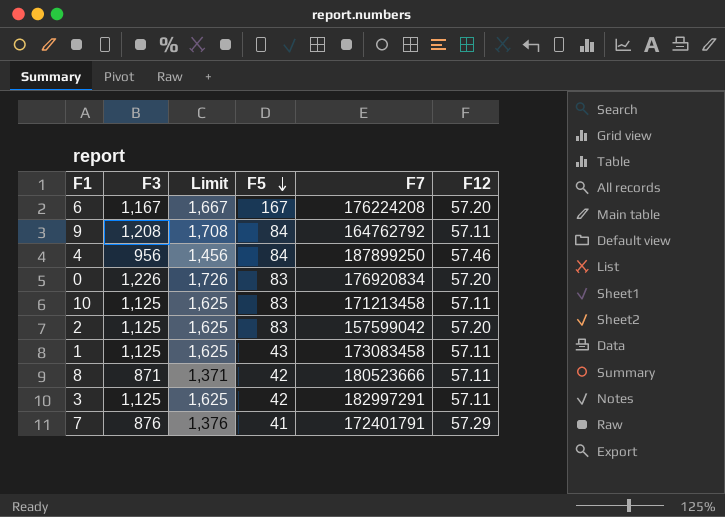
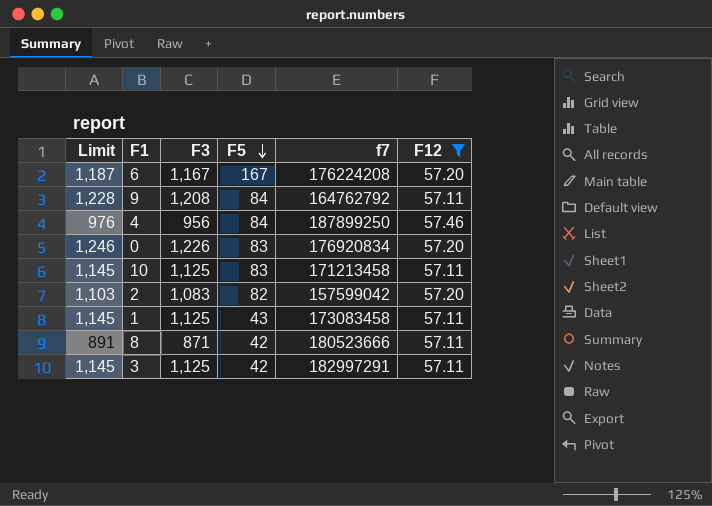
filter: none -> F12 != 57.29
column Limit | formula: [F3] + 500 -> [F3] + 20
column Limit | position: 3 -> 1
column name: F7 -> f7
2 | F3: 1,125 -> 1,083
2 | F5: 83 -> 82

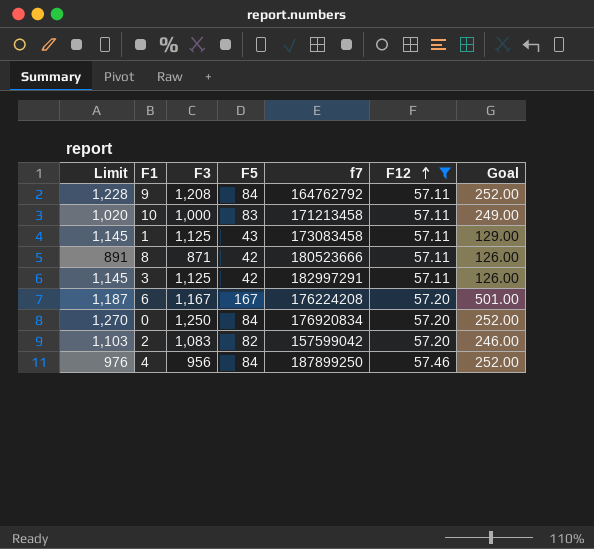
row order: F5 descending -> F12 ascending
column Goal | formula: none -> [F5] * 3
10 | Limit: 1,145 -> 1,020
10 | F3: 1,125 -> 1,000
0 | Limit: 1,246 -> 1,270
0 | F3: 1,226 -> 1,250
0 | F5: 83 -> 84

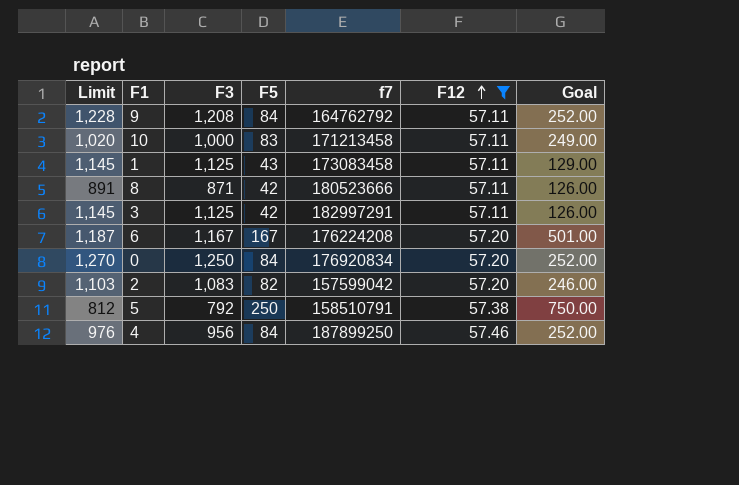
row 5: none -> 812 | 792 | 250 | 158510791 | 57.38 | 750.00

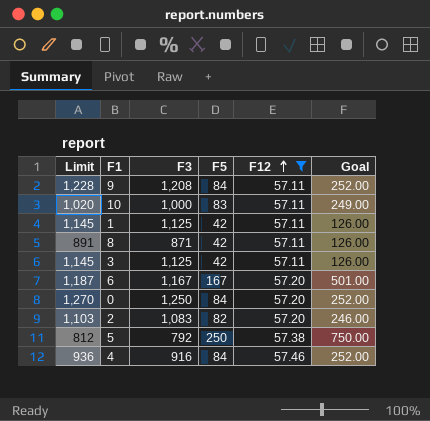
column f7 | position: 5 -> none
1 | F5: 43 -> 42
1 | Goal: 129.00 -> 126.00
4 | Limit: 976 -> 936
4 | F3: 956 -> 916

